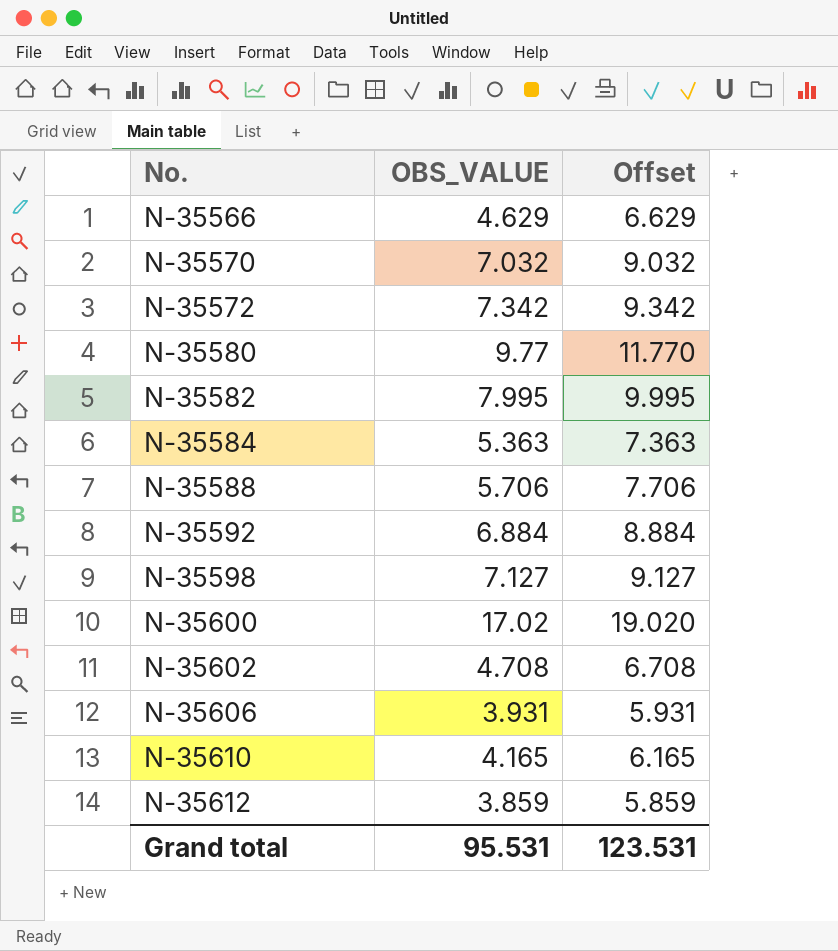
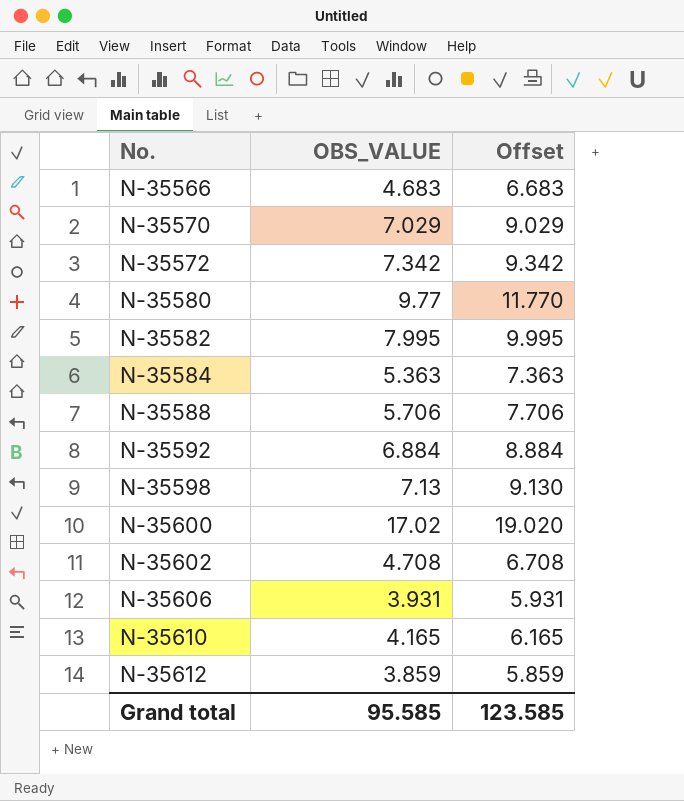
N-35566 | OBS_VALUE: 4.629 -> 4.683
N-35566 | Offset: 6.629 -> 6.683
N-35570 | OBS_VALUE: 7.032 -> 7.029
N-35570 | Offset: 9.032 -> 9.029
N-35598 | OBS_VALUE: 7.127 -> 7.13
N-35598 | Offset: 9.127 -> 9.130
Grand total | OBS_VALUE: 95.531 -> 95.585
Grand total | Offset: 123.531 -> 123.585

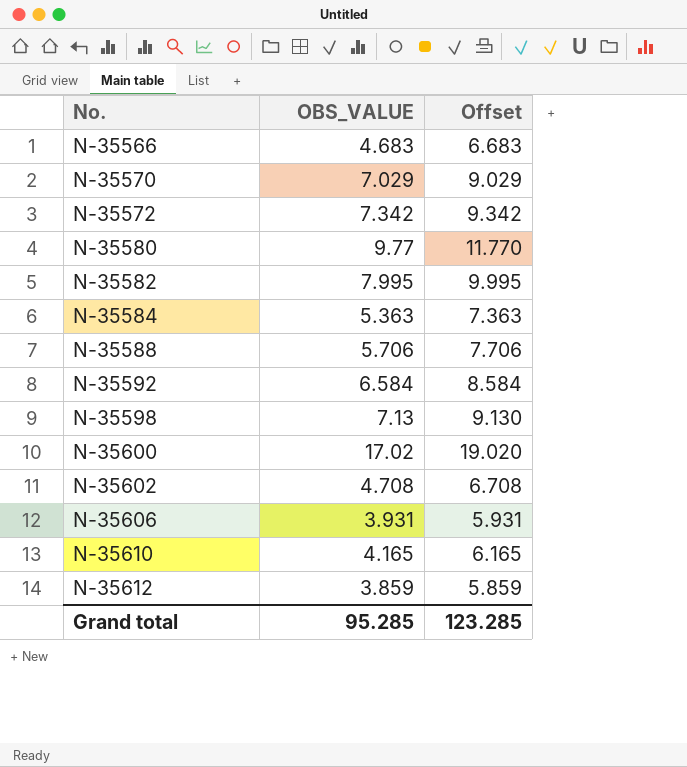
N-35592 | OBS_VALUE: 6.884 -> 6.584
N-35592 | Offset: 8.884 -> 8.584
Grand total | OBS_VALUE: 95.585 -> 95.285
Grand total | Offset: 123.585 -> 123.285

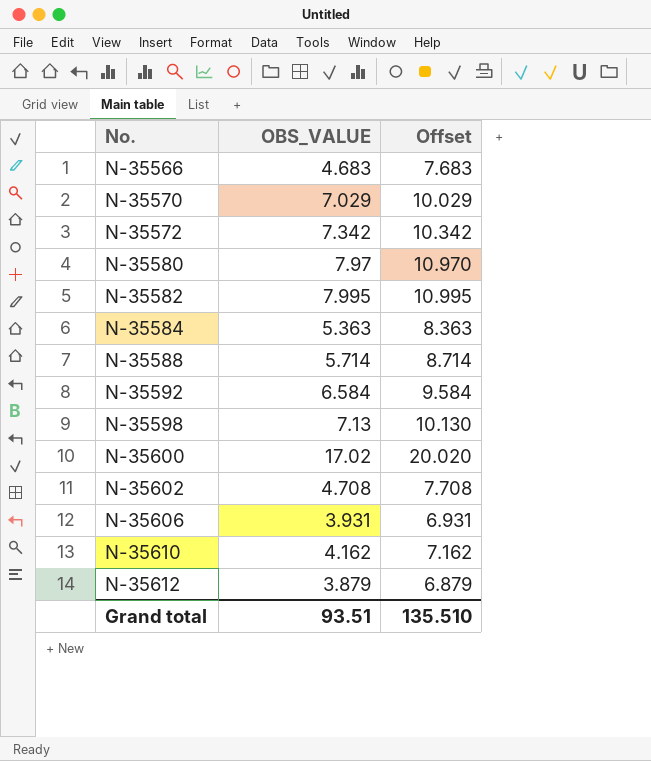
column Offset | formula: [OBS_VALUE] + 2 -> [OBS_VALUE] + 3
N-35580 | OBS_VALUE: 9.77 -> 7.97
N-35588 | OBS_VALUE: 5.706 -> 5.714
N-35610 | OBS_VALUE: 4.165 -> 4.162
N-35612 | OBS_VALUE: 3.859 -> 3.879
Grand total | OBS_VALUE: 95.285 -> 93.51
Grand total | Offset: 123.285 -> 135.510

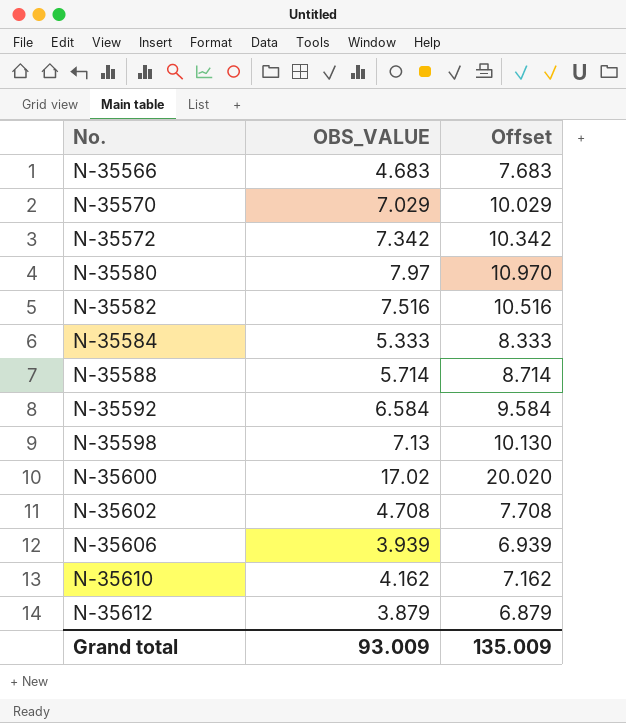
N-35582 | OBS_VALUE: 7.995 -> 7.516
N-35582 | Offset: 10.995 -> 10.516
N-35584 | OBS_VALUE: 5.363 -> 5.333
N-35584 | Offset: 8.363 -> 8.333
N-35606 | OBS_VALUE: 3.931 -> 3.939
N-35606 | Offset: 6.931 -> 6.939
Grand total | OBS_VALUE: 93.51 -> 93.009
Grand total | Offset: 135.510 -> 135.009

